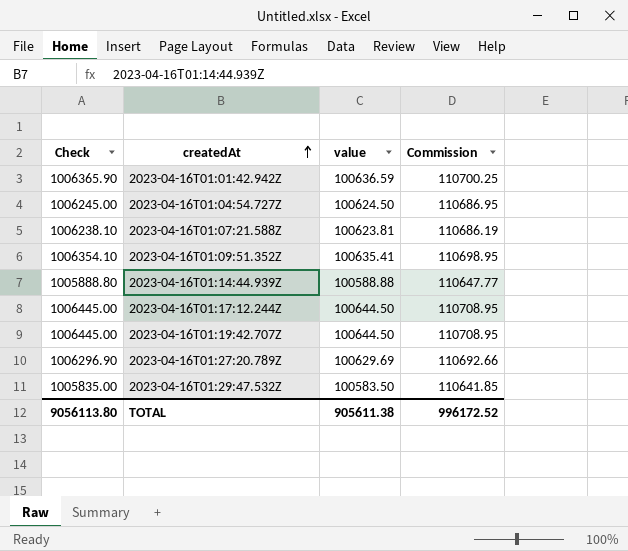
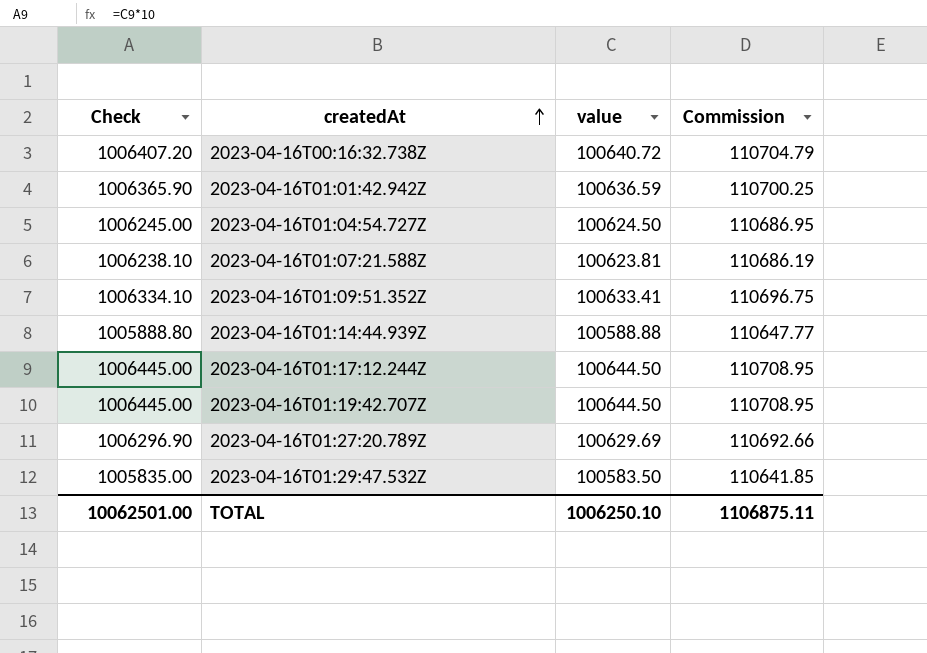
row 2023-04-16T00:16:32.738Z: none -> 1006407.20 | 100640.72 | 110704.79
2023-04-16T01:09:51.352Z | Check: 1006354.10 -> 1006334.10
2023-04-16T01:09:51.352Z | value: 100635.41 -> 100633.41
2023-04-16T01:09:51.352Z | Commission: 110698.95 -> 110696.75
TOTAL | Check: 9056113.80 -> 10062501.00
TOTAL | value: 905611.38 -> 1006250.10
TOTAL | Commission: 996172.52 -> 1106875.11

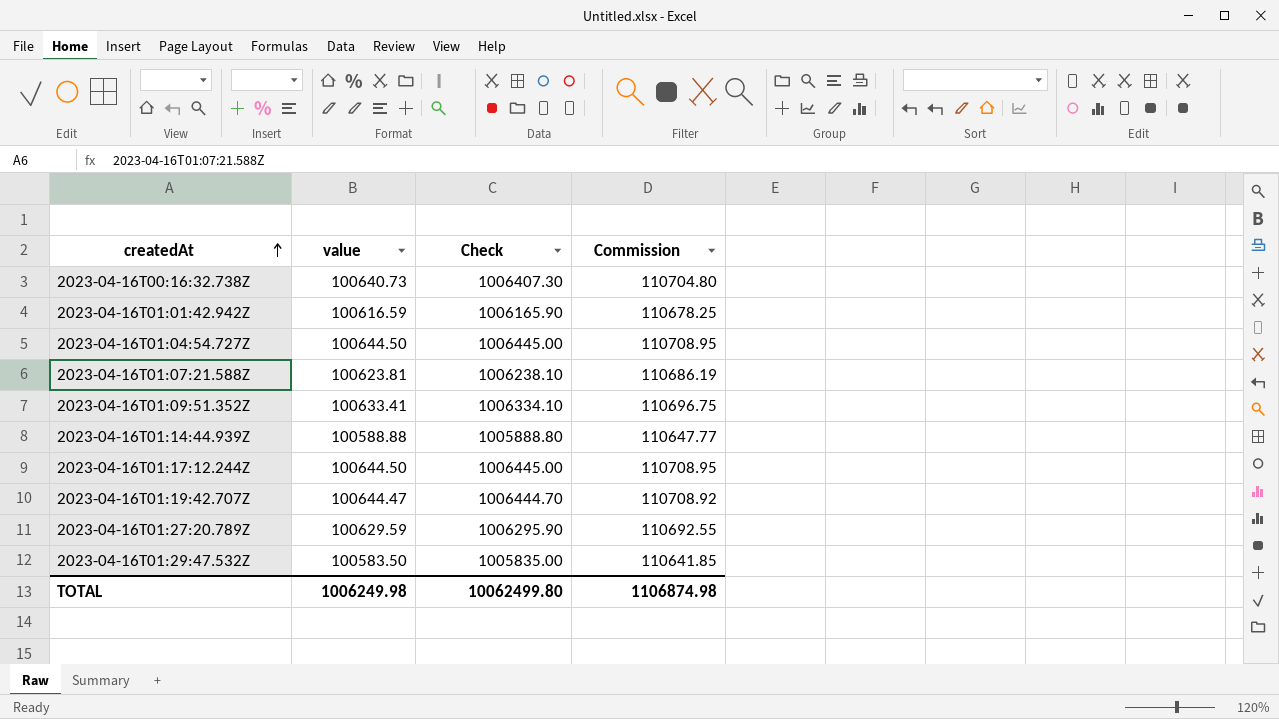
column Check | position: 1 -> 3
2023-04-16T00:16:32.738Z | value: 100640.72 -> 100640.73
2023-04-16T00:16:32.738Z | Check: 1006407.20 -> 1006407.30
2023-04-16T00:16:32.738Z | Commission: 110704.79 -> 110704.80
2023-04-16T01:01:42.942Z | value: 100636.59 -> 100616.59
2023-04-16T01:01:42.942Z | Check: 1006365.90 -> 1006165.90
2023-04-16T01:01:42.942Z | Commission: 110700.25 -> 110678.25
2023-04-16T01:04:54.727Z | value: 100624.50 -> 100644.50
2023-04-16T01:04:54.727Z | Check: 1006245.00 -> 1006445.00
2023-04-16T01:04:54.727Z | Commission: 110686.95 -> 110708.95
2023-04-16T01:19:42.707Z | value: 100644.50 -> 100644.47
2023-04-16T01:19:42.707Z | Check: 1006445.00 -> 1006444.70
2023-04-16T01:19:42.707Z | Commission: 110708.95 -> 110708.92
2023-04-16T01:27:20.789Z | value: 100629.69 -> 100629.59
2023-04-16T01:27:20.789Z | Check: 1006296.90 -> 1006295.90
2023-04-16T01:27:20.789Z | Commission: 110692.66 -> 110692.55
TOTAL | value: 1006250.10 -> 1006249.98
TOTAL | Check: 10062501.00 -> 10062499.80
TOTAL | Commission: 1106875.11 -> 1106874.98

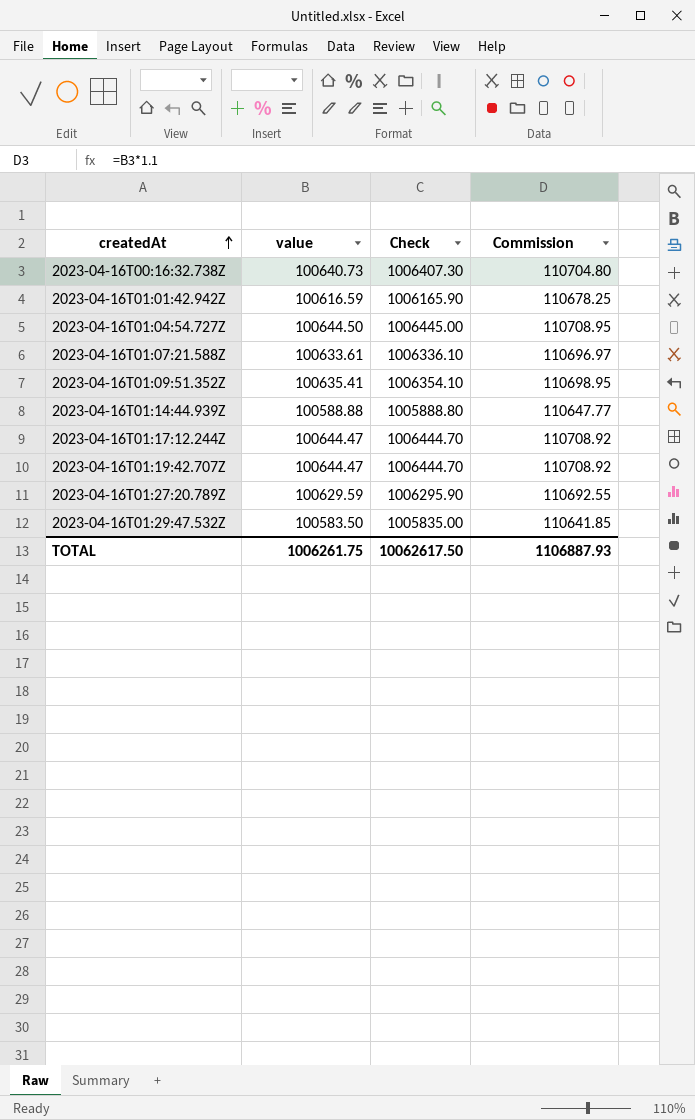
2023-04-16T01:07:21.588Z | value: 100623.81 -> 100633.61
2023-04-16T01:07:21.588Z | Check: 1006238.10 -> 1006336.10
2023-04-16T01:07:21.588Z | Commission: 110686.19 -> 110696.97
2023-04-16T01:09:51.352Z | value: 100633.41 -> 100635.41
2023-04-16T01:09:51.352Z | Check: 1006334.10 -> 1006354.10
2023-04-16T01:09:51.352Z | Commission: 110696.75 -> 110698.95
2023-04-16T01:17:12.244Z | value: 100644.50 -> 100644.47
2023-04-16T01:17:12.244Z | Check: 1006445.00 -> 1006444.70
2023-04-16T01:17:12.244Z | Commission: 110708.95 -> 110708.92
TOTAL | value: 1006249.98 -> 1006261.75
TOTAL | Check: 10062499.80 -> 10062617.50
TOTAL | Commission: 1106874.98 -> 1106887.93

